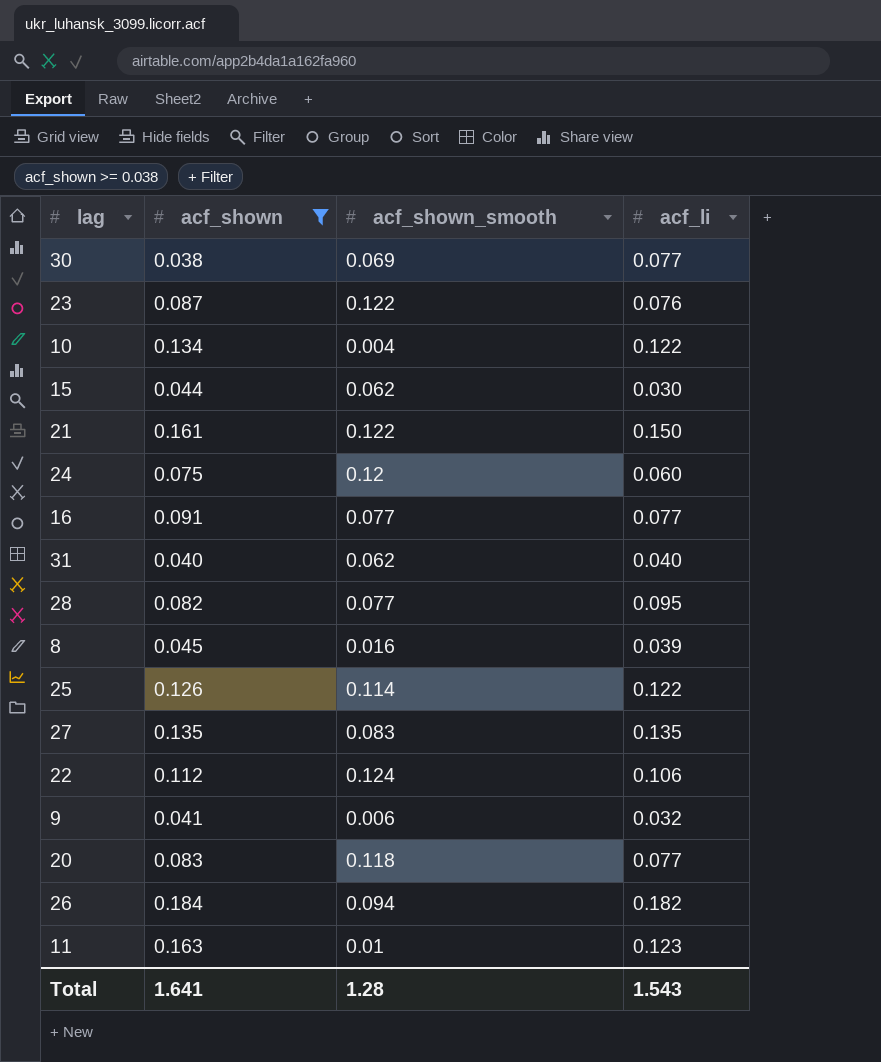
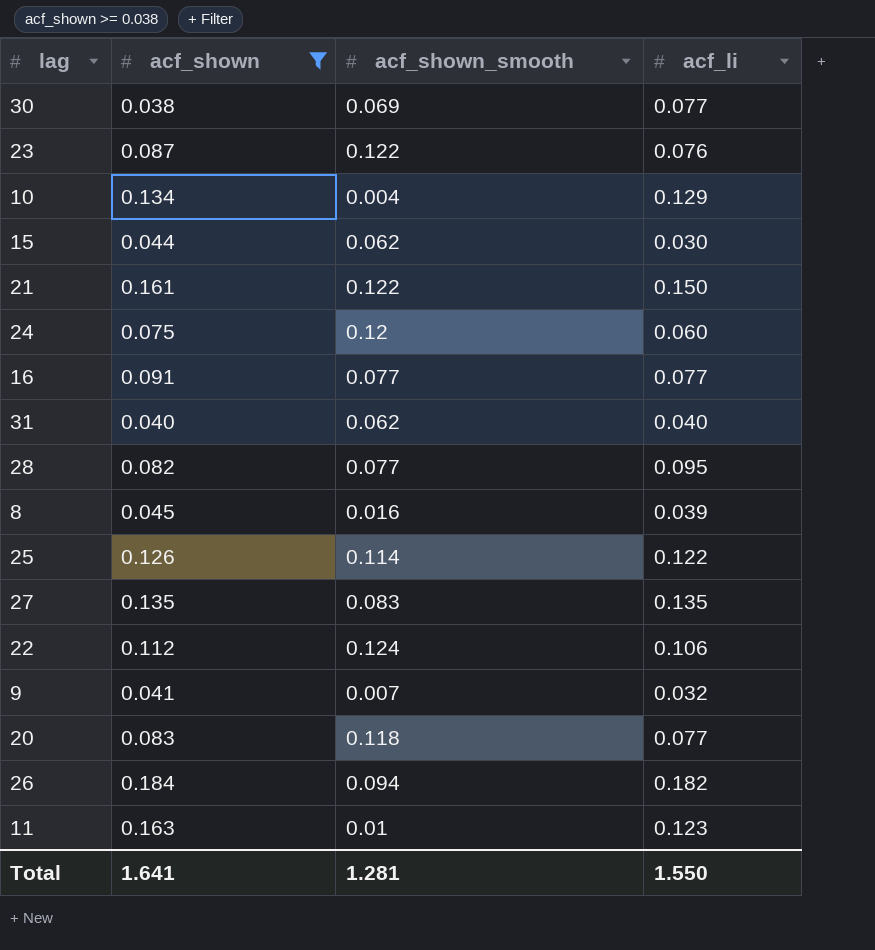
10 | acf_li: 0.122 -> 0.129
9 | acf_shown_smooth: 0.006 -> 0.007
Total | acf_shown_smooth: 1.28 -> 1.281
Total | acf_li: 1.543 -> 1.550

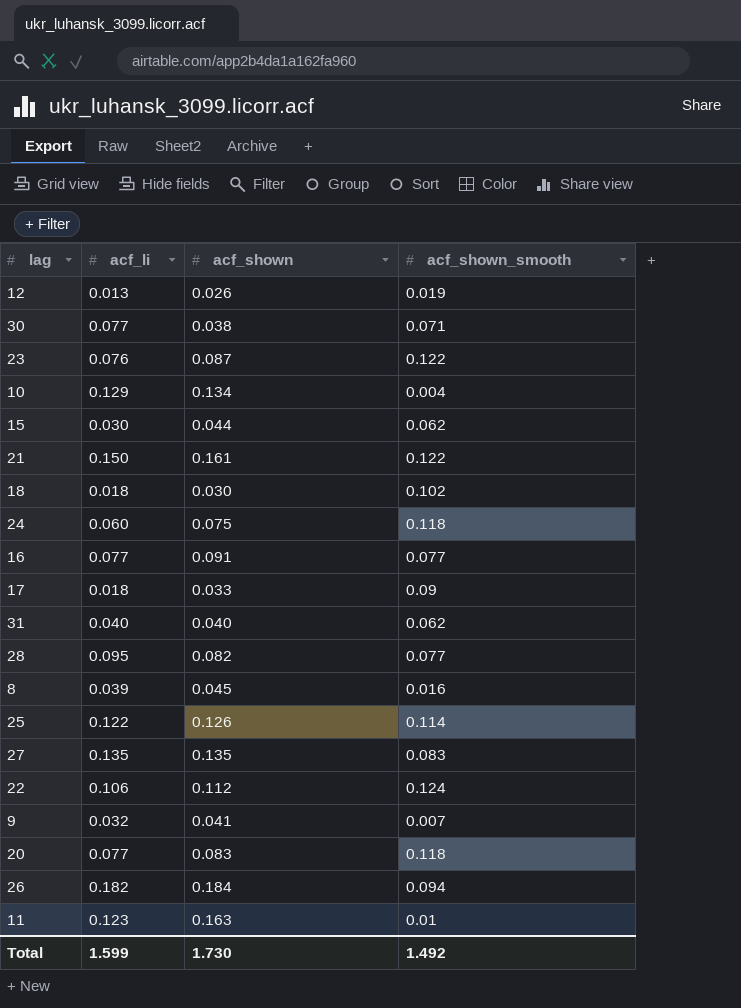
filter: acf_shown >= 0.038 -> none
column acf_li | position: 4 -> 2
30 | acf_shown_smooth: 0.069 -> 0.071
24 | acf_shown_smooth: 0.12 -> 0.118
Total | acf_li: 1.550 -> 1.599
Total | acf_shown: 1.641 -> 1.730
Total | acf_shown_smooth: 1.281 -> 1.492

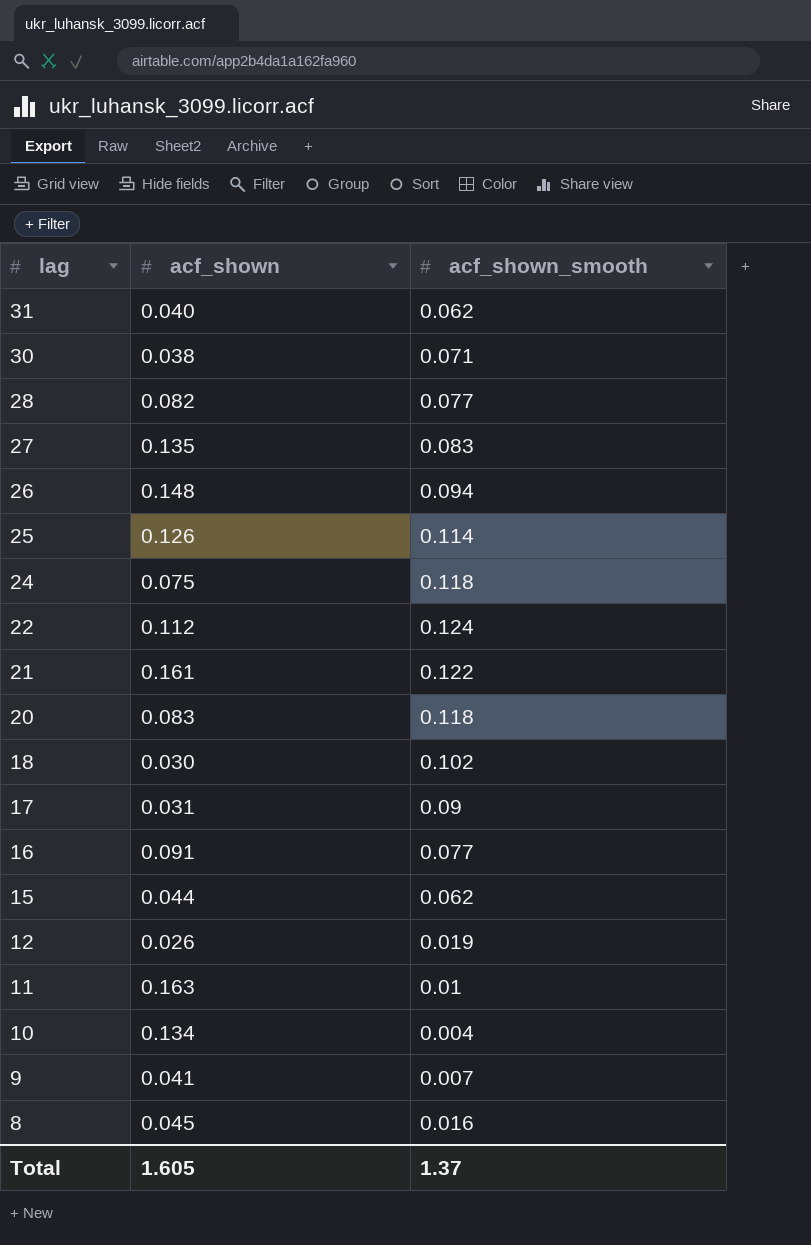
row order: none -> lag descending
column acf_li | position: 2 -> none
row 23: 0.076 | 0.087 | 0.122 -> none
26 | acf_shown: 0.184 -> 0.148
17 | acf_shown: 0.033 -> 0.031
Total | acf_shown: 1.730 -> 1.605
Total | acf_shown_smooth: 1.492 -> 1.37

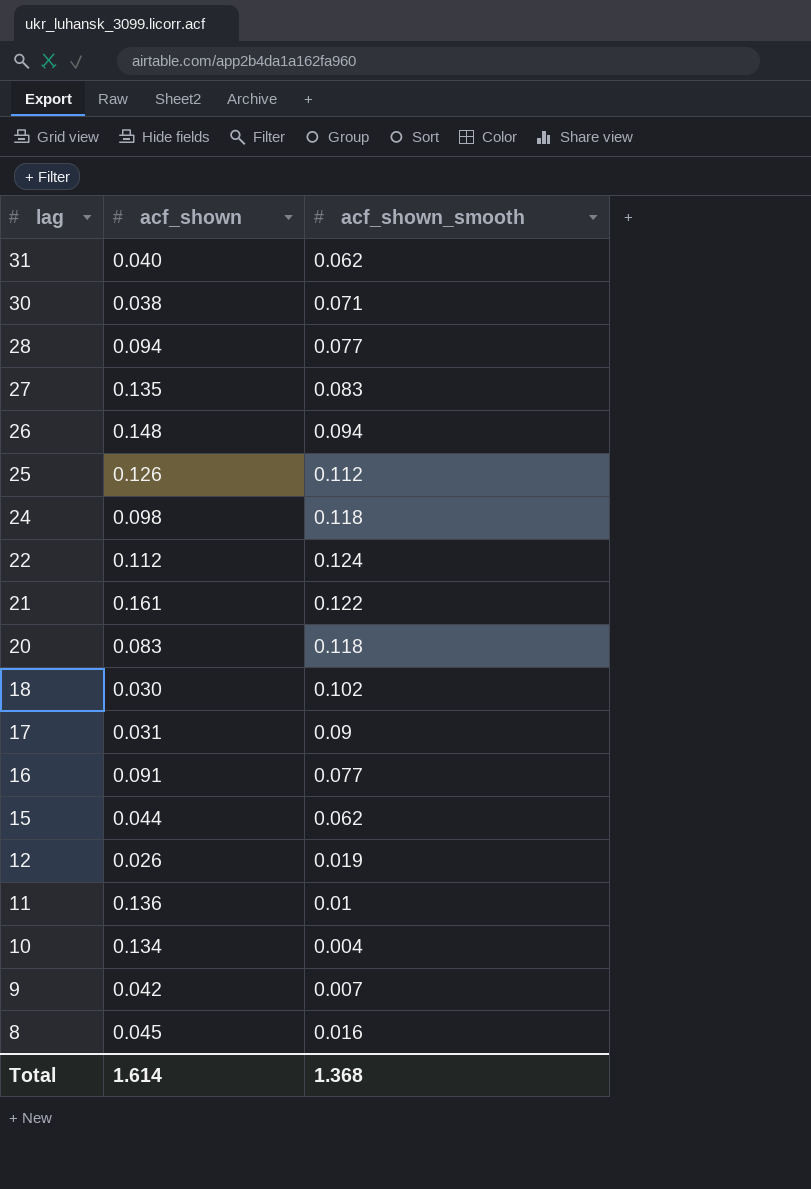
28 | acf_shown: 0.082 -> 0.094
25 | acf_shown_smooth: 0.114 -> 0.112
24 | acf_shown: 0.075 -> 0.098
11 | acf_shown: 0.163 -> 0.136
9 | acf_shown: 0.041 -> 0.042
Total | acf_shown: 1.605 -> 1.614
Total | acf_shown_smooth: 1.37 -> 1.368

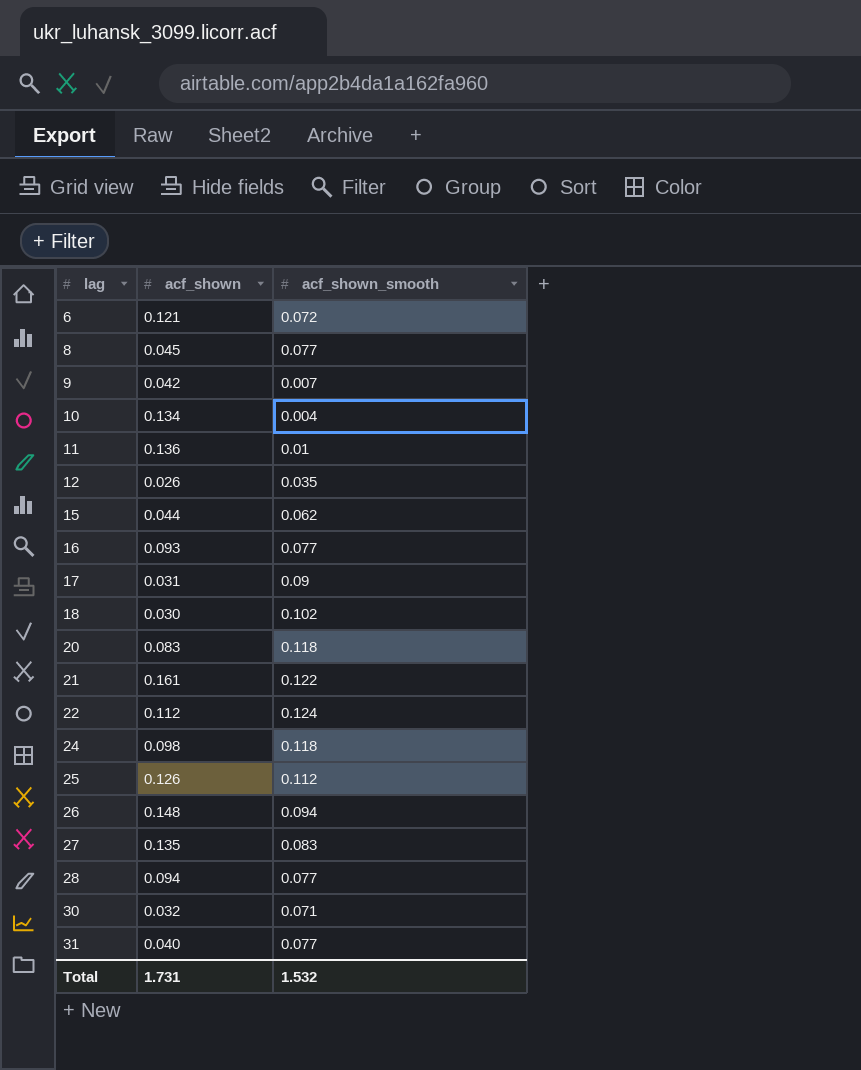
row order: lag descending -> lag ascending
row 6: none -> 0.121 | 0.072
8 | acf_shown_smooth: 0.016 -> 0.077
12 | acf_shown_smooth: 0.019 -> 0.035
16 | acf_shown: 0.091 -> 0.093
30 | acf_shown: 0.038 -> 0.032
31 | acf_shown_smooth: 0.062 -> 0.077
Total | acf_shown: 1.614 -> 1.731
Total | acf_shown_smooth: 1.368 -> 1.532

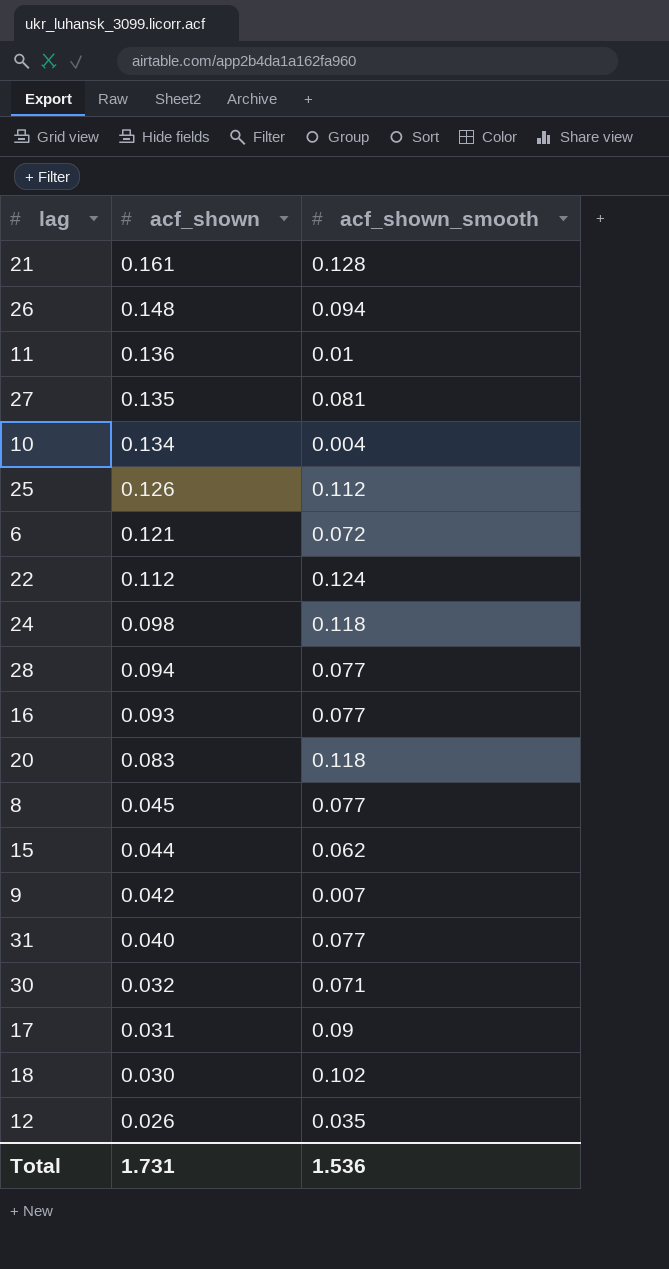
row order: lag ascending -> acf_shown descending
21 | acf_shown_smooth: 0.122 -> 0.128
27 | acf_shown_smooth: 0.083 -> 0.081
Total | acf_shown_smooth: 1.532 -> 1.536

